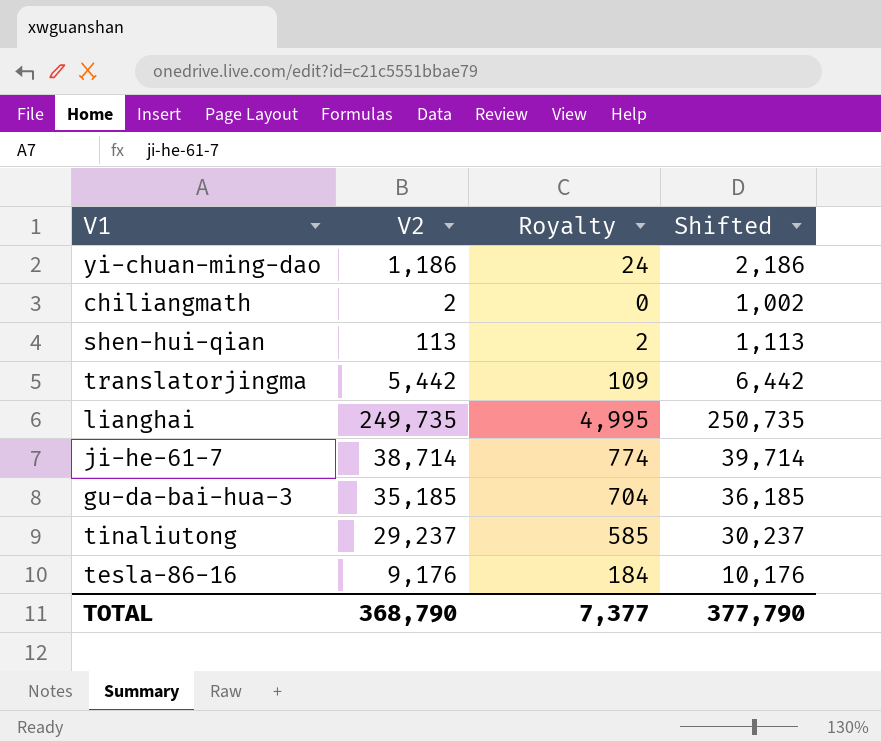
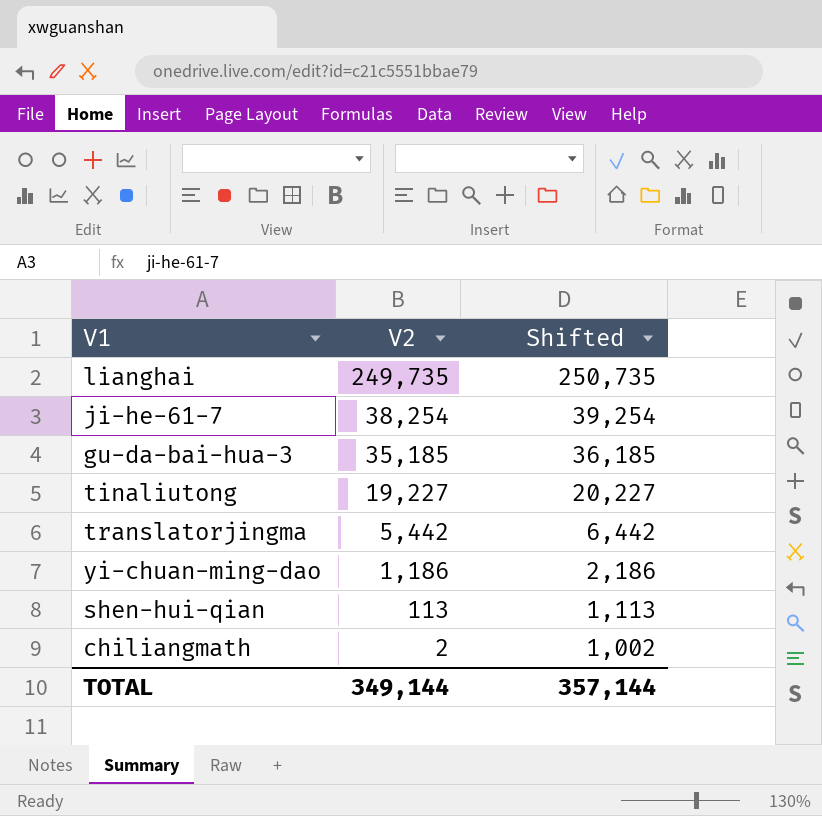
row order: none -> V2 descending
column Royalty | formula: [V2] * 0.02 -> none
row tesla-86-16: 9,176 | 184 | 10,176 -> none
ji-he-61-7 | V2: 38,714 -> 38,254
ji-he-61-7 | Shifted: 39,714 -> 39,254
tinaliutong | V2: 29,237 -> 19,227
tinaliutong | Shifted: 30,237 -> 20,227
TOTAL | V2: 368,790 -> 349,144
TOTAL | Shifted: 377,790 -> 357,144

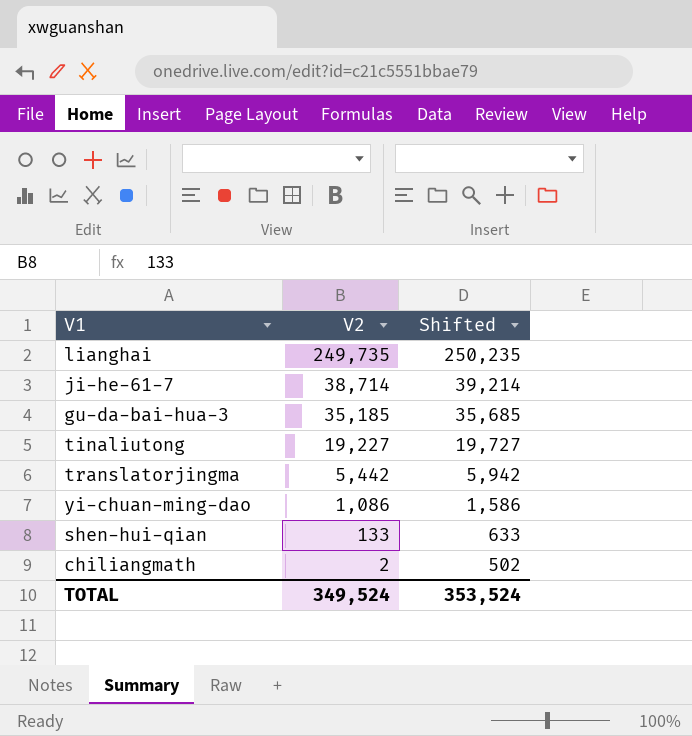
column Shifted | formula: [V2] + 1000 -> [V2] + 500
ji-he-61-7 | V2: 38,254 -> 38,714
yi-chuan-ming-dao | V2: 1,186 -> 1,086
shen-hui-qian | V2: 113 -> 133
TOTAL | V2: 349,144 -> 349,524
TOTAL | Shifted: 357,144 -> 353,524

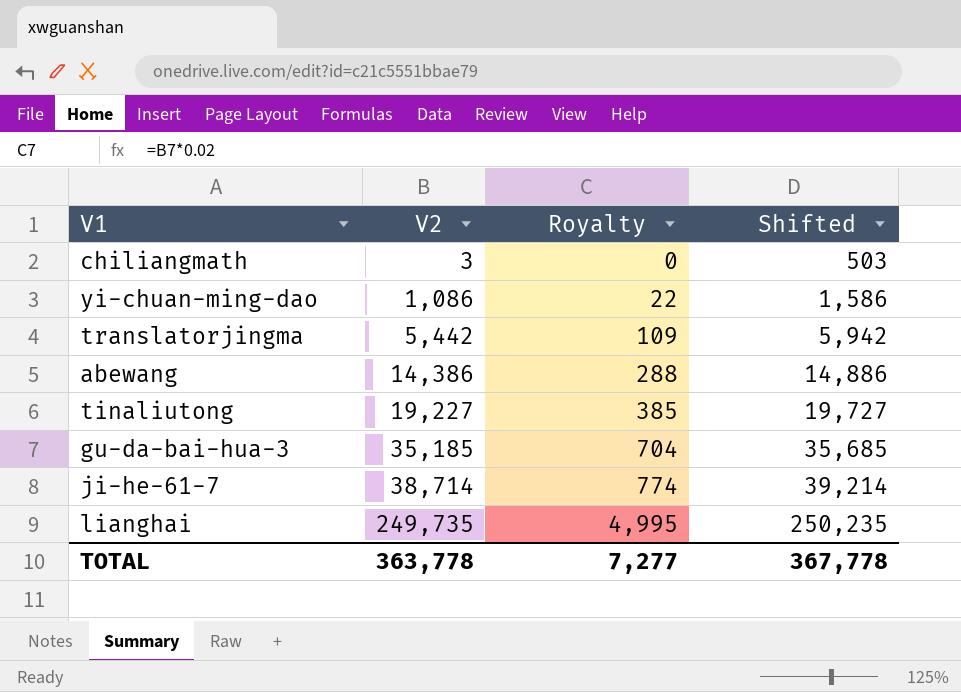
row order: V2 descending -> V2 ascending
column Royalty | formula: none -> [V2] * 0.02
row shen-hui-qian: 133 | 633 -> none
chiliangmath | V2: 2 -> 3
chiliangmath | Shifted: 502 -> 503
row abewang: none -> 14,386 | 288 | 14,886
TOTAL | V2: 349,524 -> 363,778
TOTAL | Shifted: 353,524 -> 367,778

